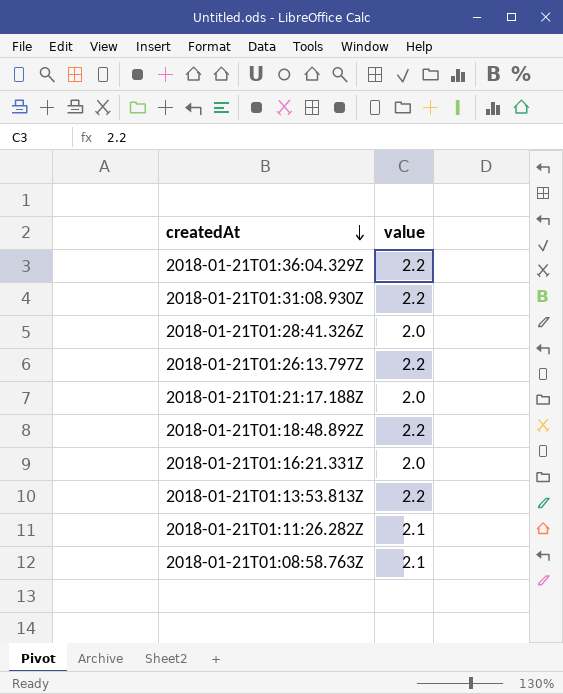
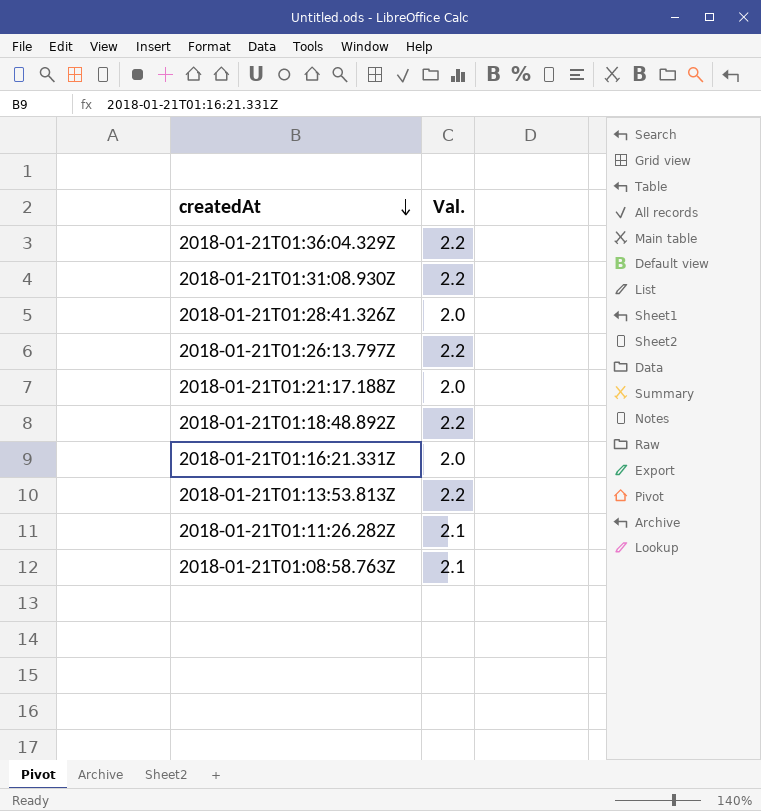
column name: value -> Val.

